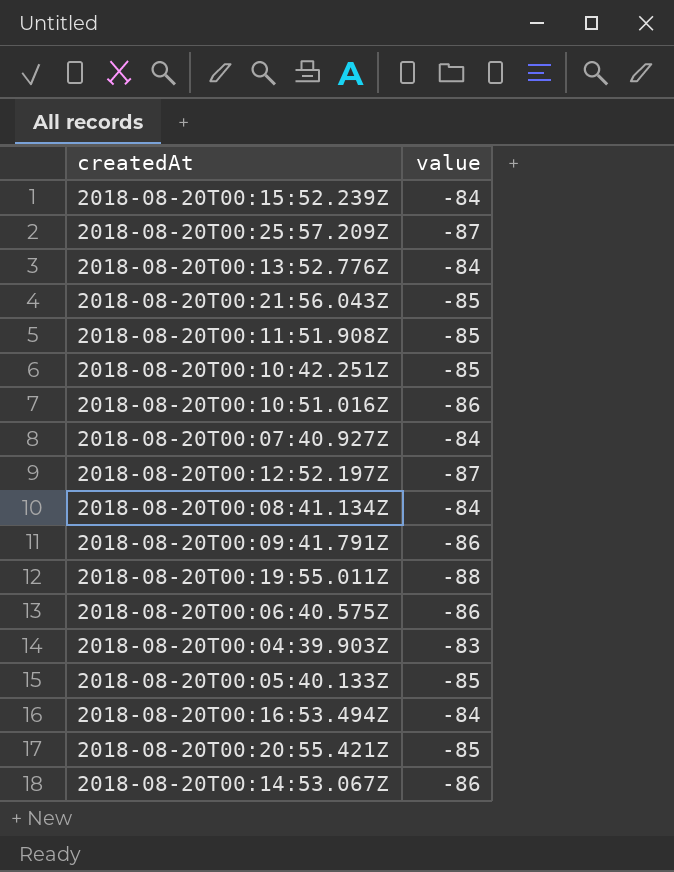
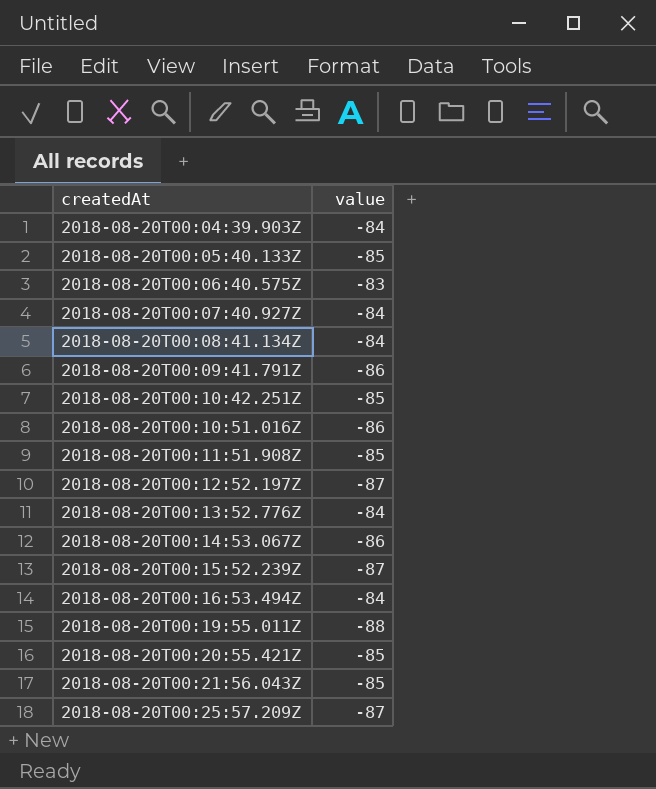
row order: none -> createdAt ascending
2018-08-20T00:04:39.903Z | value: -83 -> -84
2018-08-20T00:06:40.575Z | value: -86 -> -83
2018-08-20T00:15:52.239Z | value: -84 -> -87

